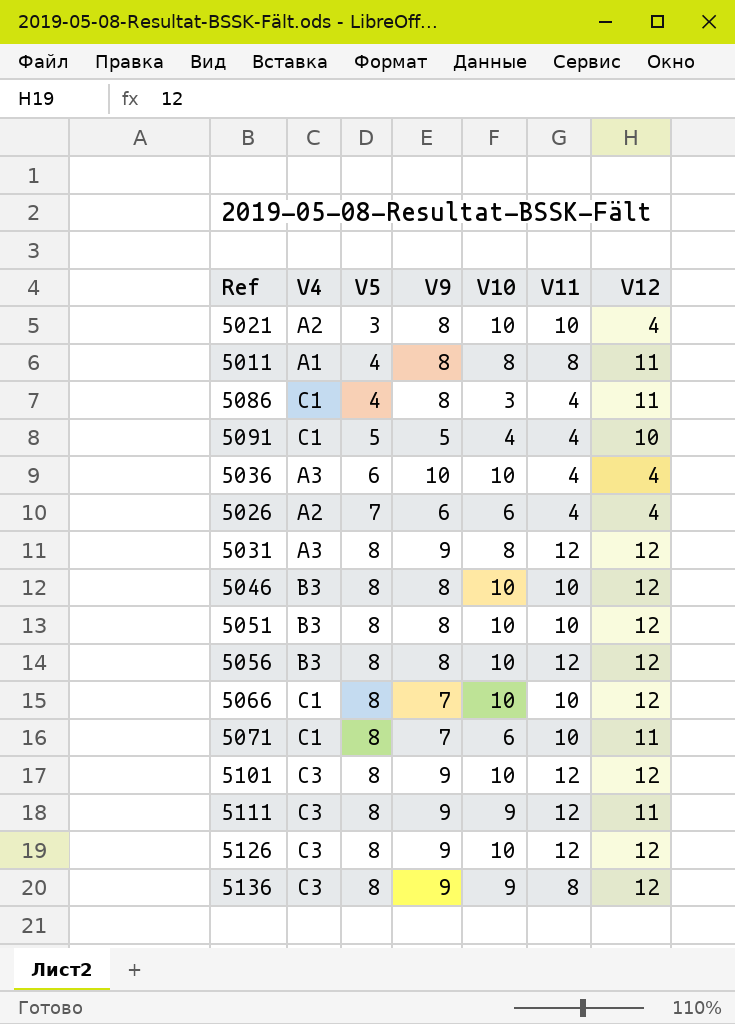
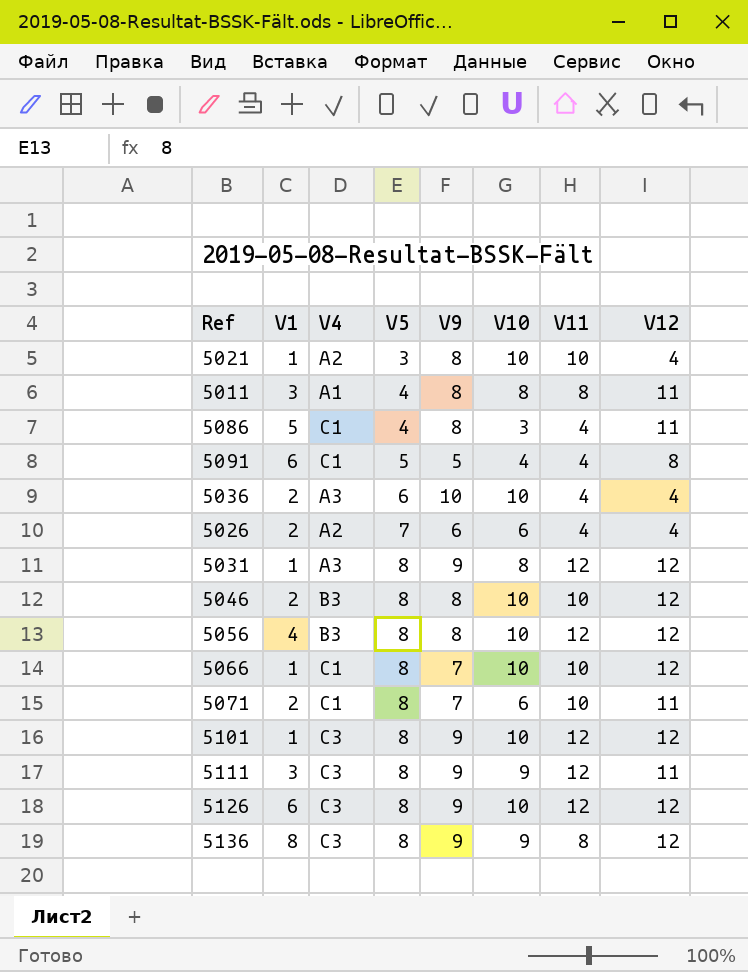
column V1 | position: none -> 2
row 5051: B3 | 8 | 8 | 10 | 10 | 12 -> none
5091 | V12: 10 -> 8

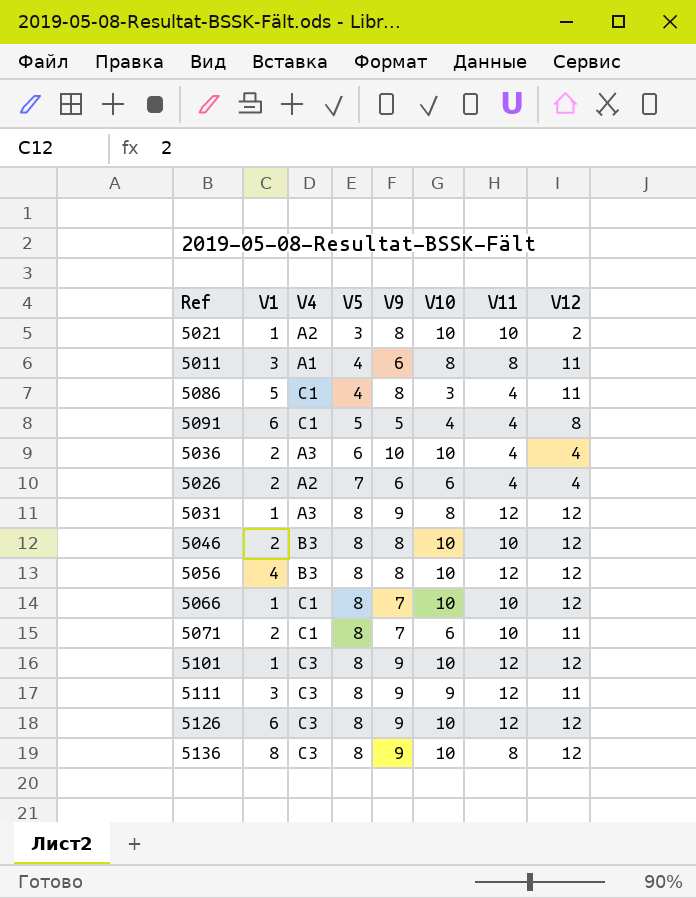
5021 | V12: 4 -> 2
5011 | V9: 8 -> 6
5136 | V10: 9 -> 10

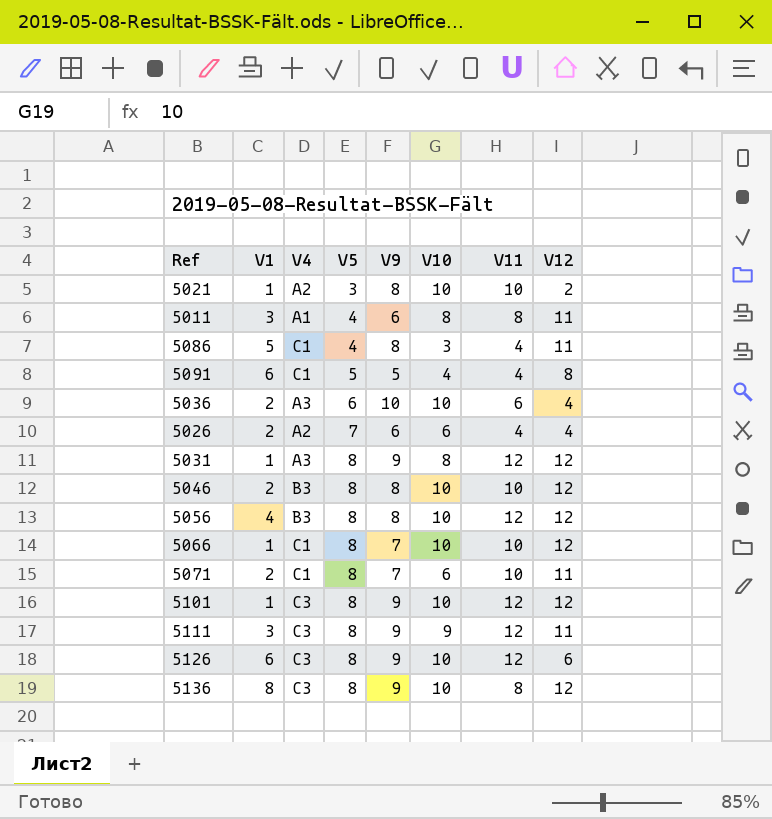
5036 | V11: 4 -> 6
5126 | V12: 12 -> 6

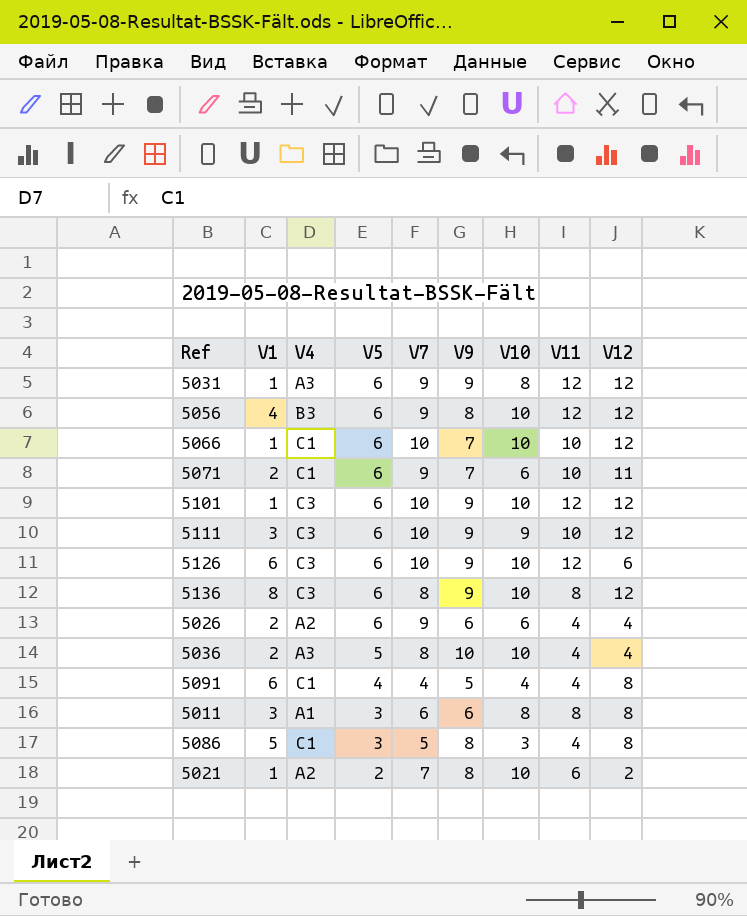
row order: V5 ascending -> V5 descending
column V7 | position: none -> 5
row 5046: 2 | B3 | 8 | 8 | 10 | 10 | 12 -> none
5031 | V5: 8 -> 6
5056 | V5: 8 -> 6
5066 | V5: 8 -> 6
5071 | V5: 8 -> 6
5101 | V5: 8 -> 6
5111 | V5: 8 -> 6
5111 | V11: 12 -> 10
5111 | V12: 11 -> 12
5126 | V5: 8 -> 6
5136 | V5: 8 -> 6
5026 | V5: 7 -> 6
5036 | V5: 6 -> 5
5036 | V11: 6 -> 4
5091 | V5: 5 -> 4
5011 | V5: 4 -> 3
5011 | V12: 11 -> 8
5086 | V5: 4 -> 3
5086 | V12: 11 -> 8
5021 | V5: 3 -> 2
5021 | V11: 10 -> 6

